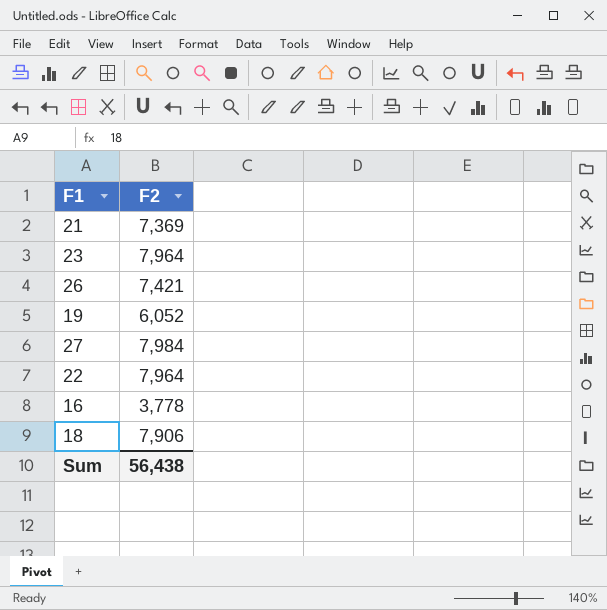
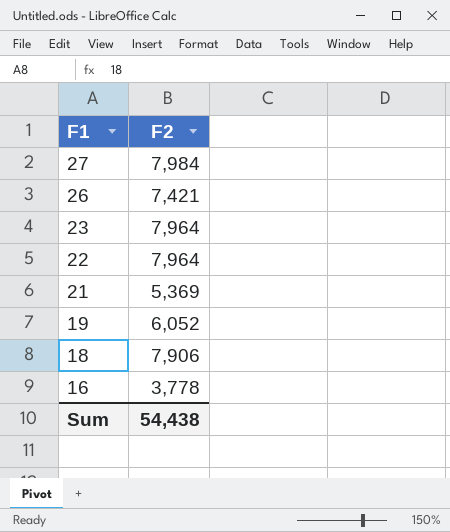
row order: none -> F1 descending
21 | F2: 7,369 -> 5,369
Sum | F2: 56,438 -> 54,438

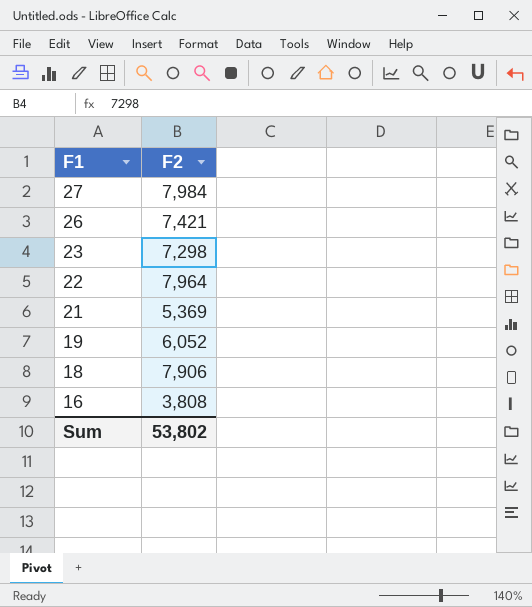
23 | F2: 7,964 -> 7,298
16 | F2: 3,778 -> 3,808
Sum | F2: 54,438 -> 53,802

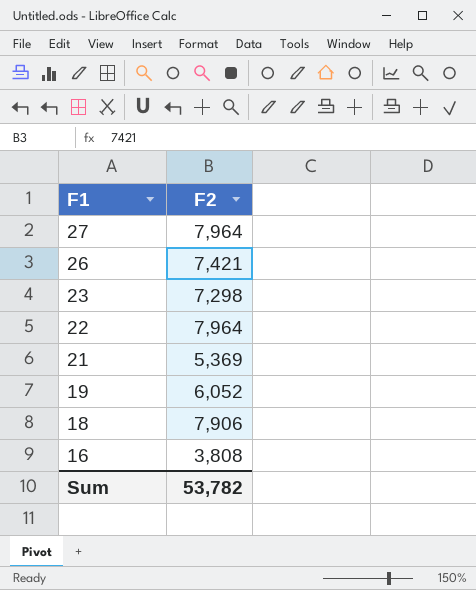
27 | F2: 7,984 -> 7,964
Sum | F2: 53,802 -> 53,782

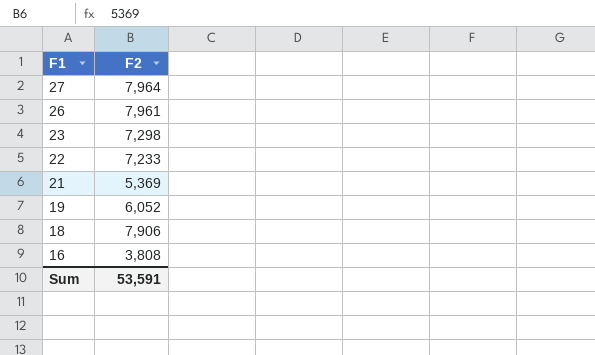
26 | F2: 7,421 -> 7,961
22 | F2: 7,964 -> 7,233
Sum | F2: 53,782 -> 53,591

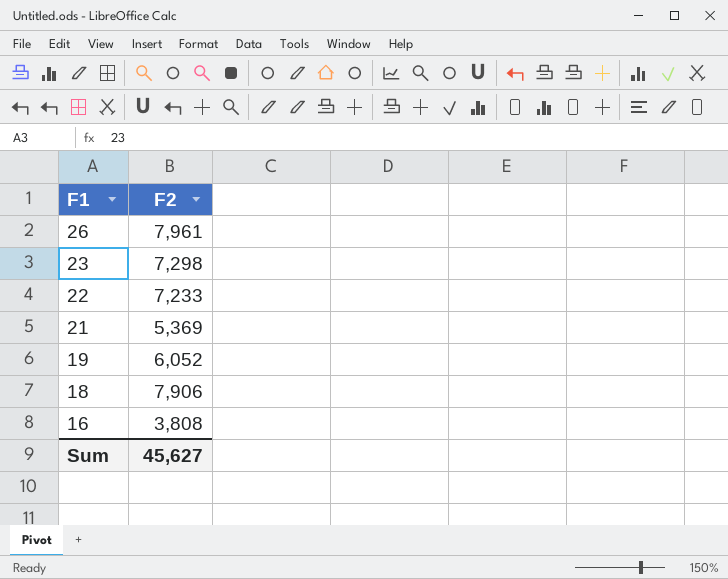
row 27: 7,964 -> none
Sum | F2: 53,591 -> 45,627

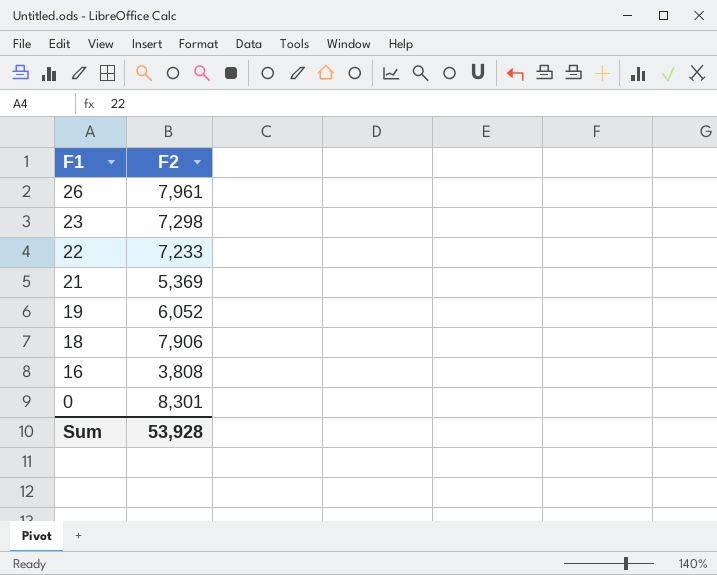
row 0: none -> 8,301
Sum | F2: 45,627 -> 53,928

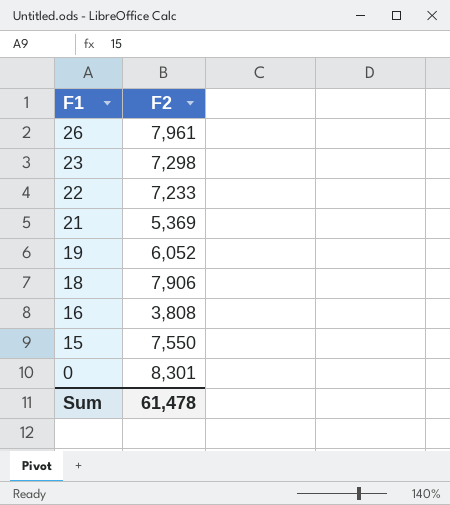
row 15: none -> 7,550
Sum | F2: 53,928 -> 61,478

